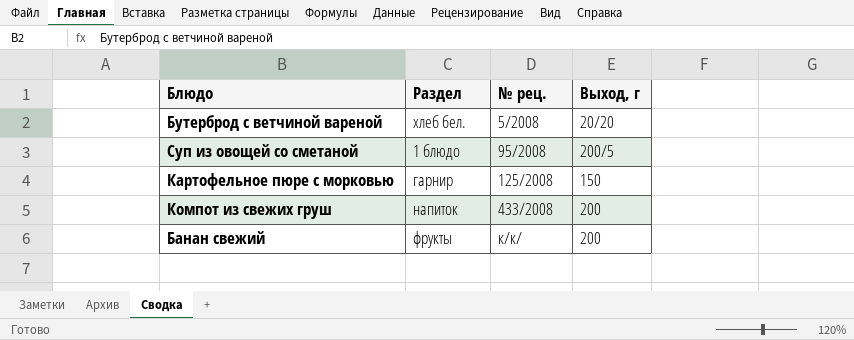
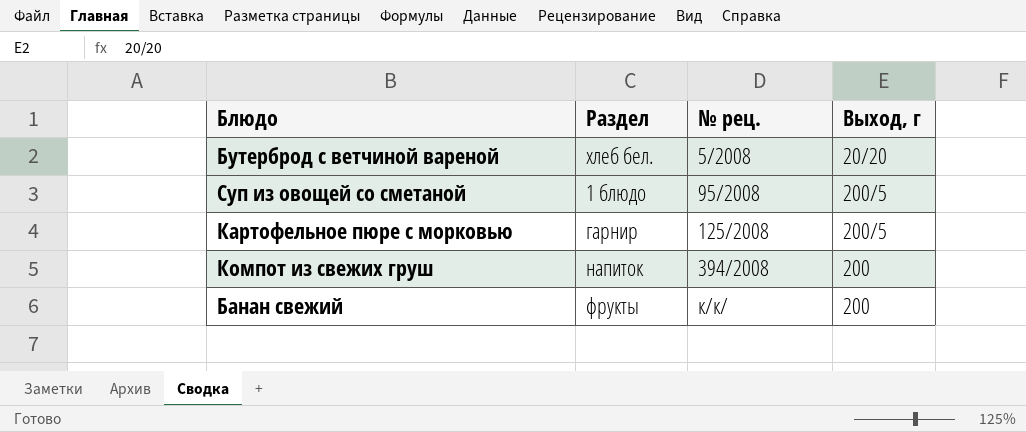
Картофельное пюре с морковью | Выход, г: 150 -> 200/5
Компот из свежих груш | № рец.: 433/2008 -> 394/2008

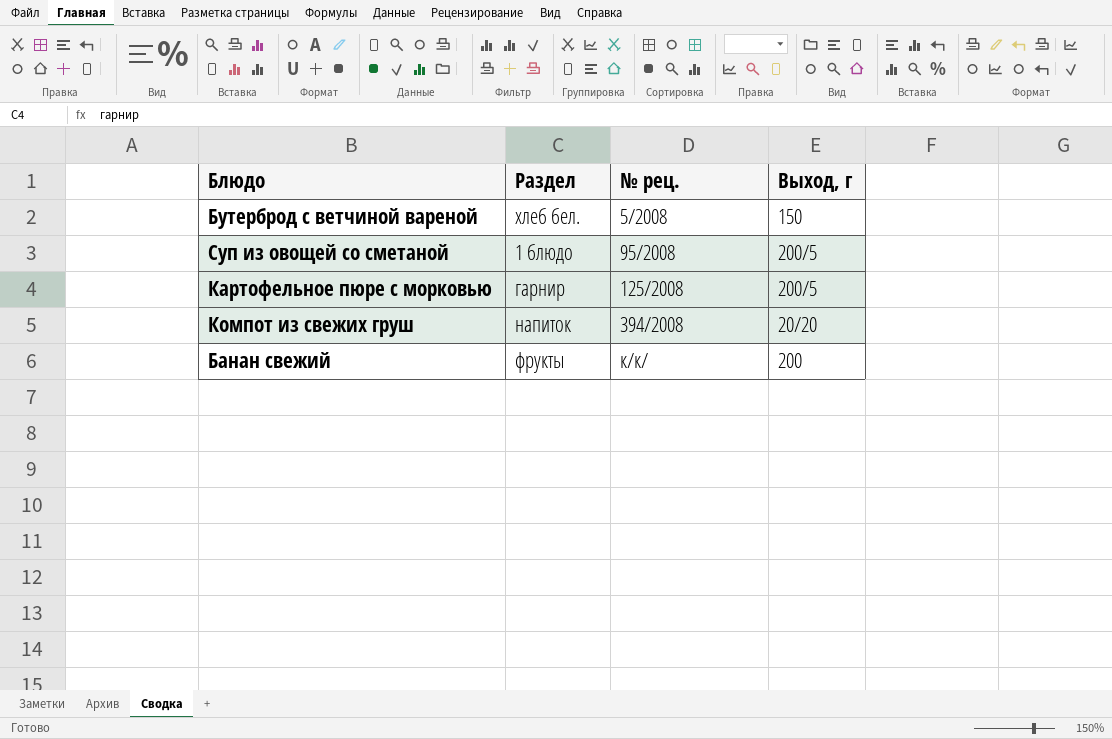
Бутерброд с ветчиной вареной | Выход, г: 20/20 -> 150
Компот из свежих груш | Выход, г: 200 -> 20/20

